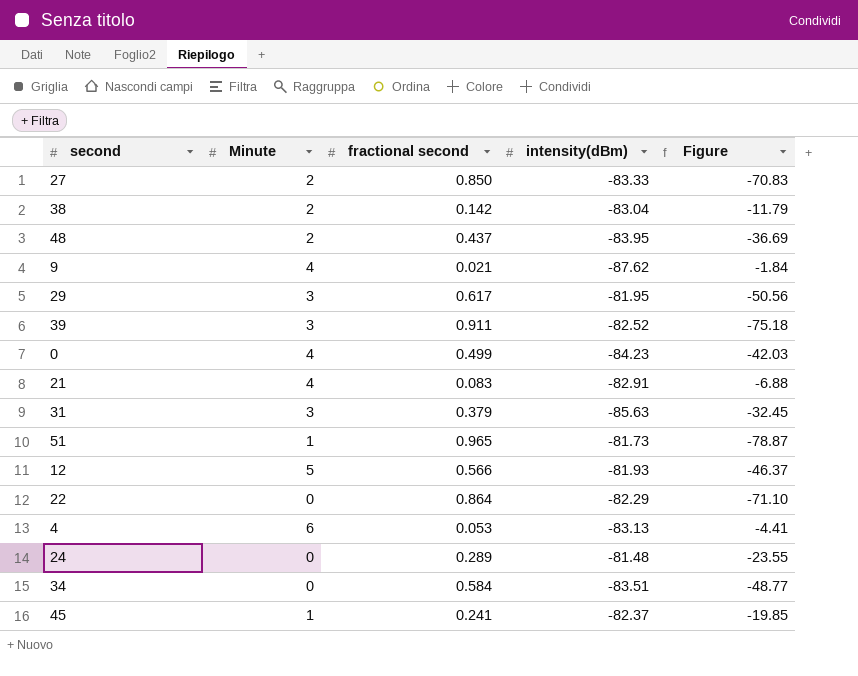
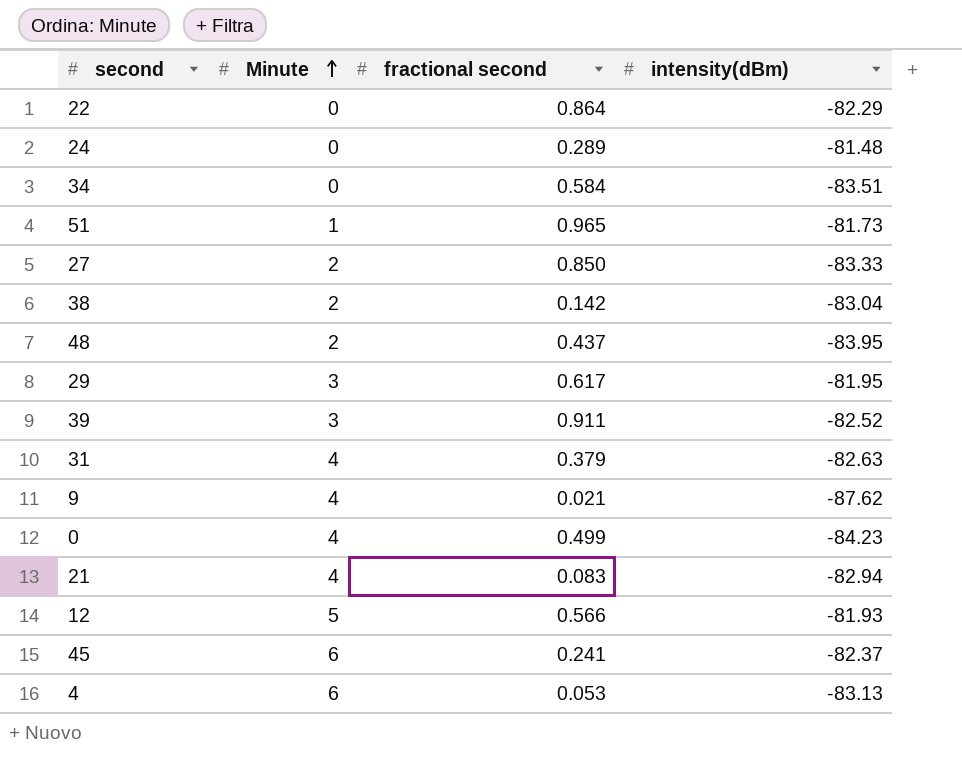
row order: none -> Minute ascending
column Figure | formula: [fractional second] * [intensity(dBm)] -> none
31 | Minute: 3 -> 4
31 | intensity(dBm): -85.63 -> -82.63
21 | intensity(dBm): -82.91 -> -82.94
45 | Minute: 1 -> 6

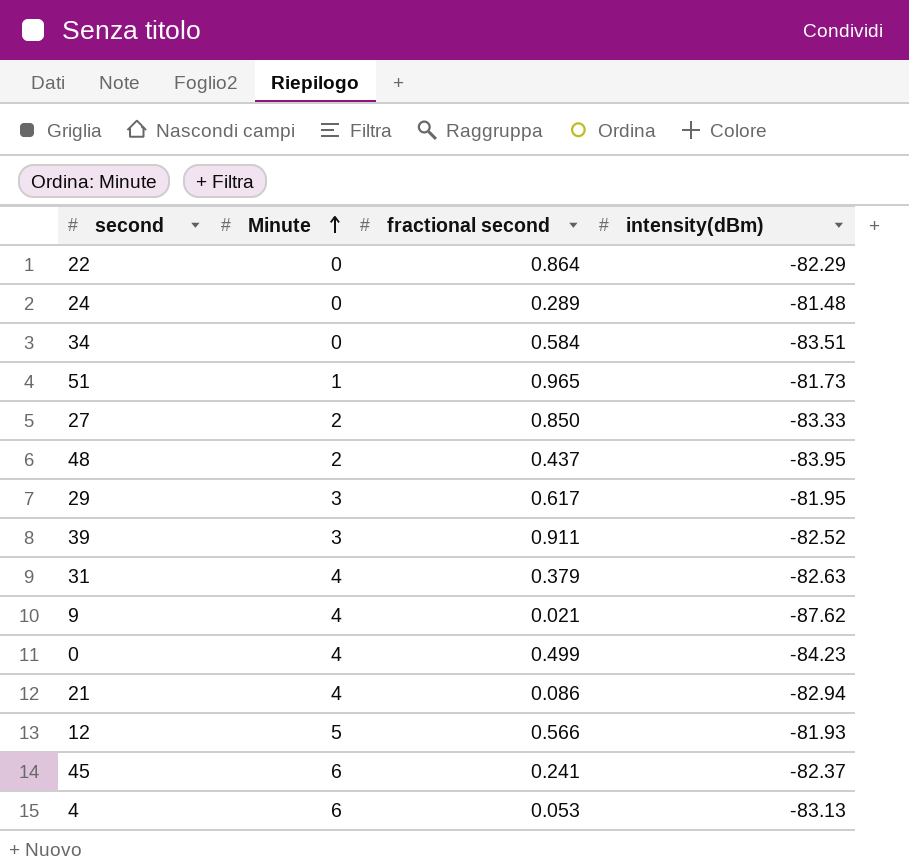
row 38: 2 | 0.142 | -83.04 -> none
21 | fractional second: 0.083 -> 0.086

